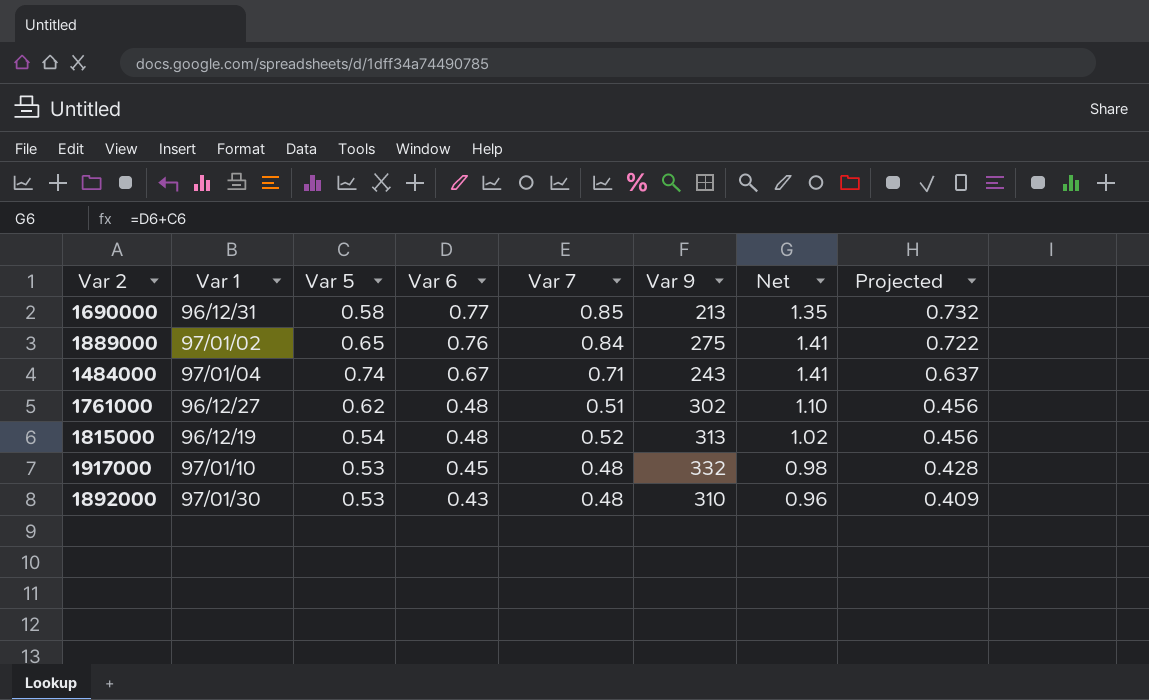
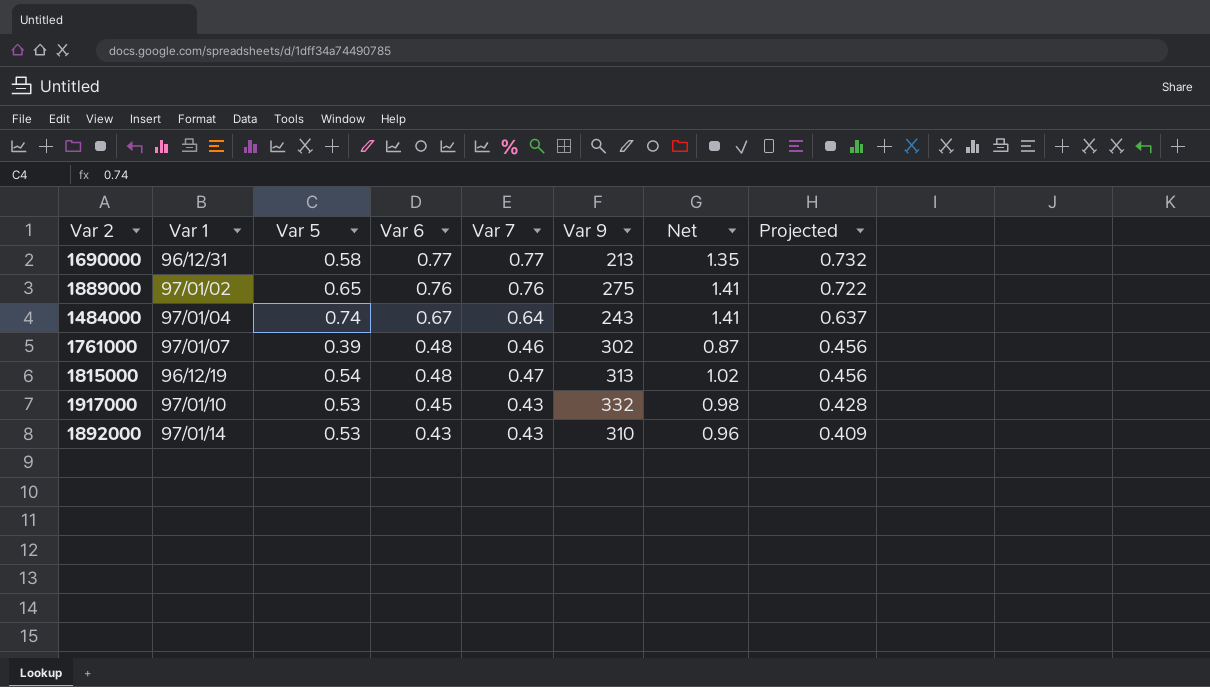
1690000 | Var 7: 0.85 -> 0.77
1889000 | Var 7: 0.84 -> 0.76
1484000 | Var 7: 0.71 -> 0.64
1761000 | Var 1: 96/12/27 -> 97/01/07
1761000 | Var 5: 0.62 -> 0.39
1761000 | Var 7: 0.51 -> 0.46
1761000 | Net: 1.10 -> 0.87
1815000 | Var 7: 0.52 -> 0.47
1917000 | Var 7: 0.48 -> 0.43
1892000 | Var 1: 97/01/30 -> 97/01/14
1892000 | Var 7: 0.48 -> 0.43

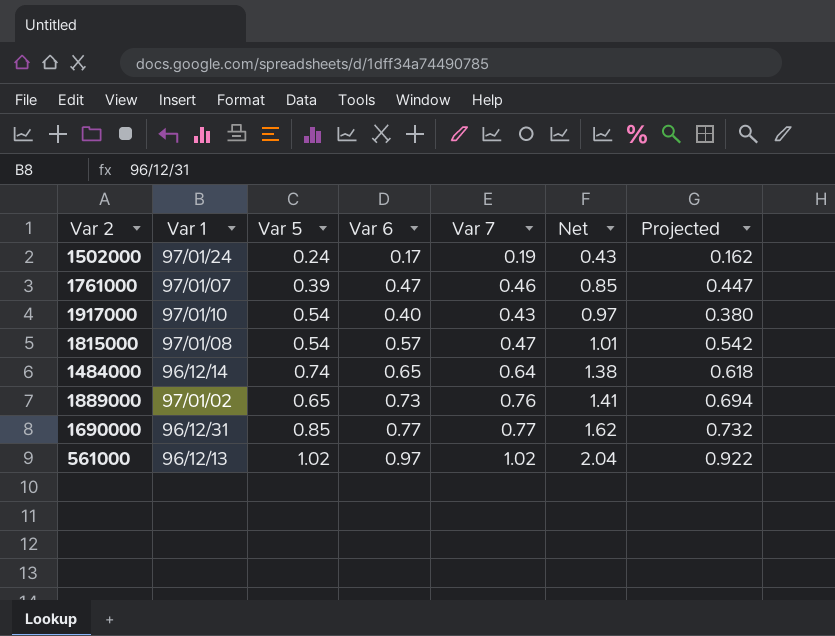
row order: Var 6 descending -> Net ascending
column Var 9 | position: 6 -> none
column Net | formula: [Var 5] + [Var 6] -> [Var 5] + [Var 7]
row 1892000: 97/01/14 | 0.53 | 0.43 | 0.43 | 310 | 0.96 | 0.409 -> none
row 1502000: none -> 97/01/24 | 0.24 | 0.17 | 0.19 | 0.43 | 0.162
1761000 | Var 6: 0.48 -> 0.47
1761000 | Projected: 0.456 -> 0.447
1917000 | Var 5: 0.53 -> 0.54
1917000 | Var 6: 0.45 -> 0.40
1917000 | Projected: 0.428 -> 0.380
1815000 | Var 1: 96/12/19 -> 97/01/08
1815000 | Var 6: 0.48 -> 0.57
1815000 | Projected: 0.456 -> 0.542
1484000 | Var 1: 97/01/04 -> 96/12/14
1484000 | Var 6: 0.67 -> 0.65
1484000 | Projected: 0.637 -> 0.618
1889000 | Var 6: 0.76 -> 0.73
1889000 | Projected: 0.722 -> 0.694
1690000 | Var 5: 0.58 -> 0.85
row 561000: none -> 96/12/13 | 1.02 | 0.97 | 1.02 | 2.04 | 0.922

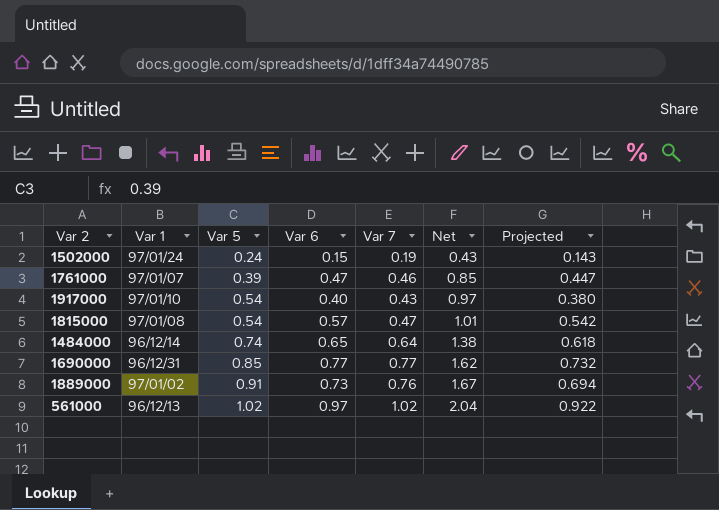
row order: Net ascending -> Var 5 ascending
1502000 | Var 6: 0.17 -> 0.15
1502000 | Projected: 0.162 -> 0.143
1889000 | Var 5: 0.65 -> 0.91
1889000 | Net: 1.41 -> 1.67

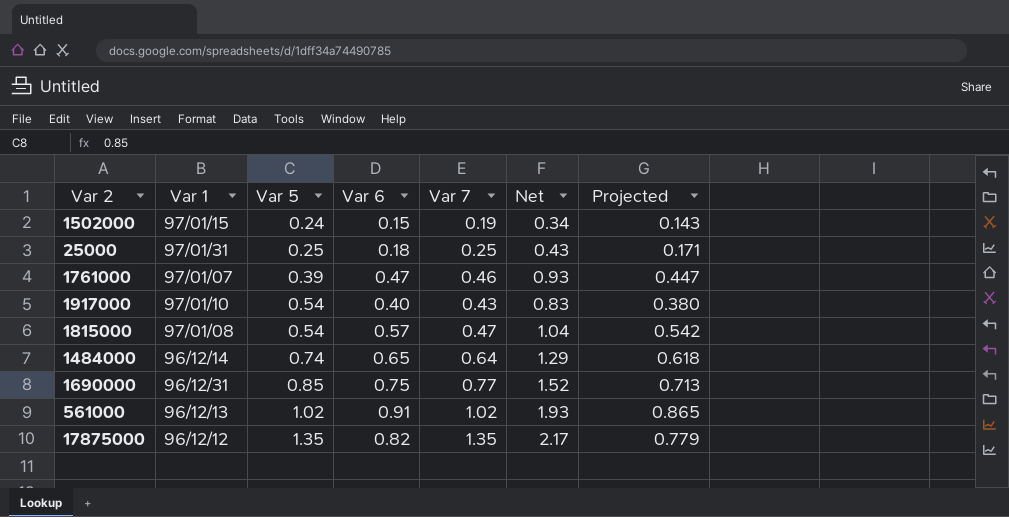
column Net | formula: [Var 5] + [Var 7] -> [Var 6] + [Var 7]
row 1889000: 97/01/02 | 0.91 | 0.73 | 0.76 | 1.67 | 0.694 -> none
1502000 | Var 1: 97/01/24 -> 97/01/15
row 25000: none -> 97/01/31 | 0.25 | 0.18 | 0.25 | 0.43 | 0.171
1690000 | Var 6: 0.77 -> 0.75
1690000 | Projected: 0.732 -> 0.713
561000 | Var 6: 0.97 -> 0.91
561000 | Projected: 0.922 -> 0.865
row 17875000: none -> 96/12/12 | 1.35 | 0.82 | 1.35 | 2.17 | 0.779

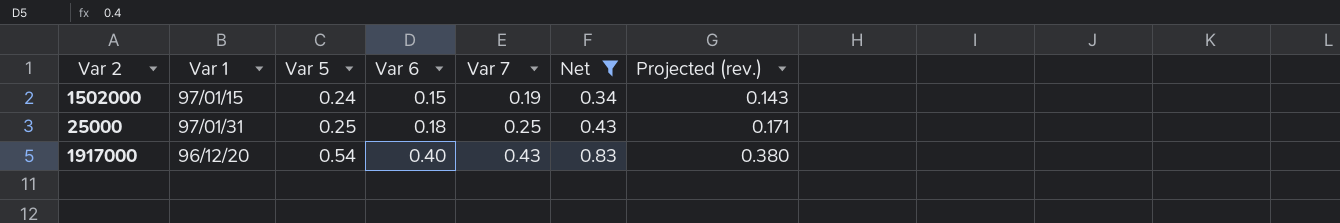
filter: none -> Net <= 0.83
column name: Projected -> Projected (rev.)
1917000 | Var 1: 97/01/10 -> 96/12/20

